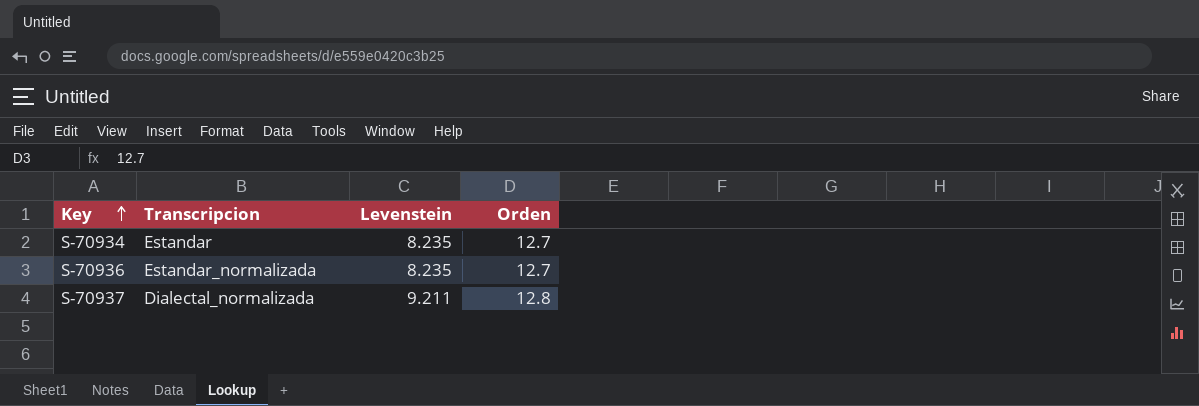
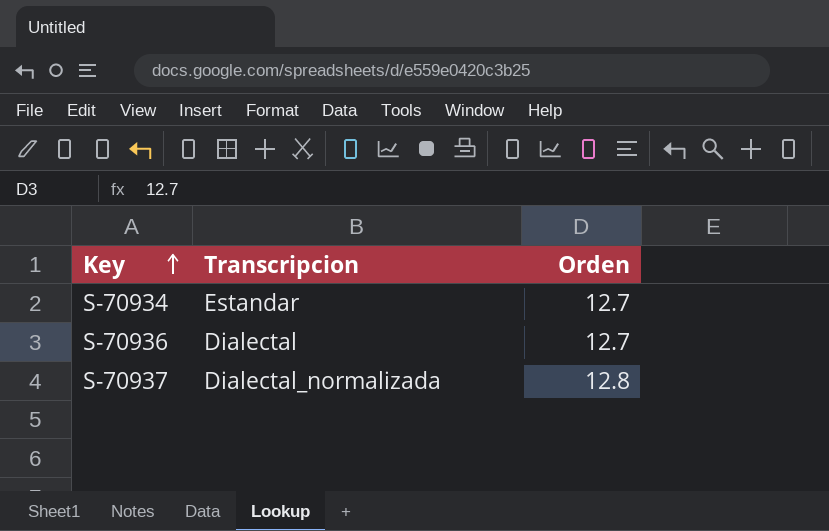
column Levenstein | position: 3 -> none
S-70936 | Transcripcion: Estandar_normalizada -> Dialectal

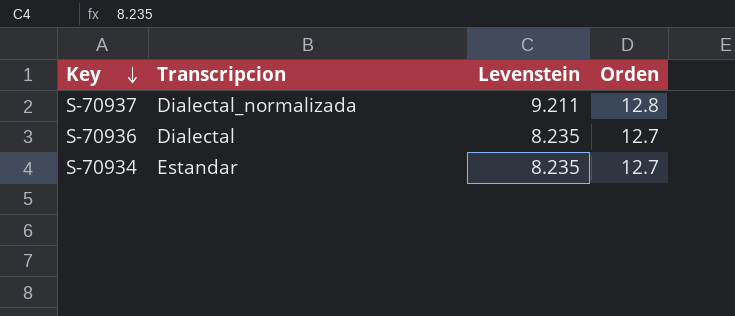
row order: Key ascending -> Key descending
column Levenstein | position: none -> 3

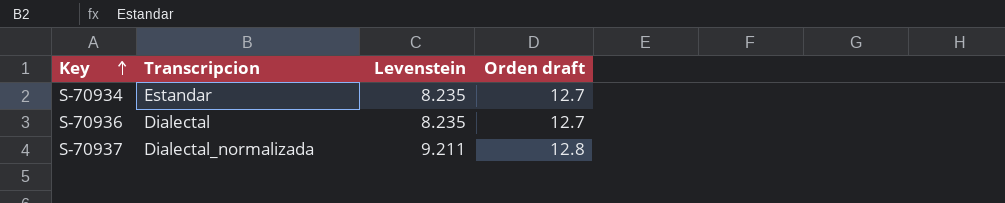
row order: Key descending -> Key ascending
column name: Orden -> Orden draft

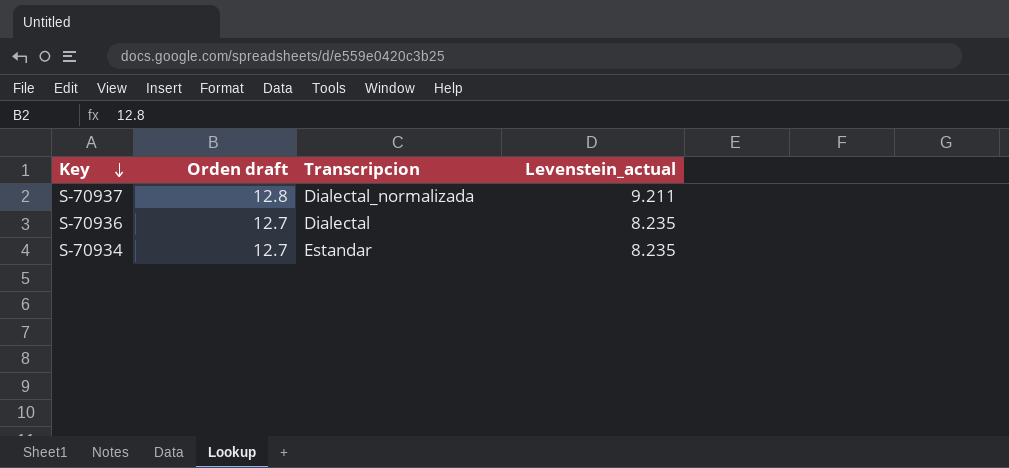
row order: Key ascending -> Key descending
column Orden draft | position: 4 -> 2
column name: Levenstein -> Levenstein_actual

